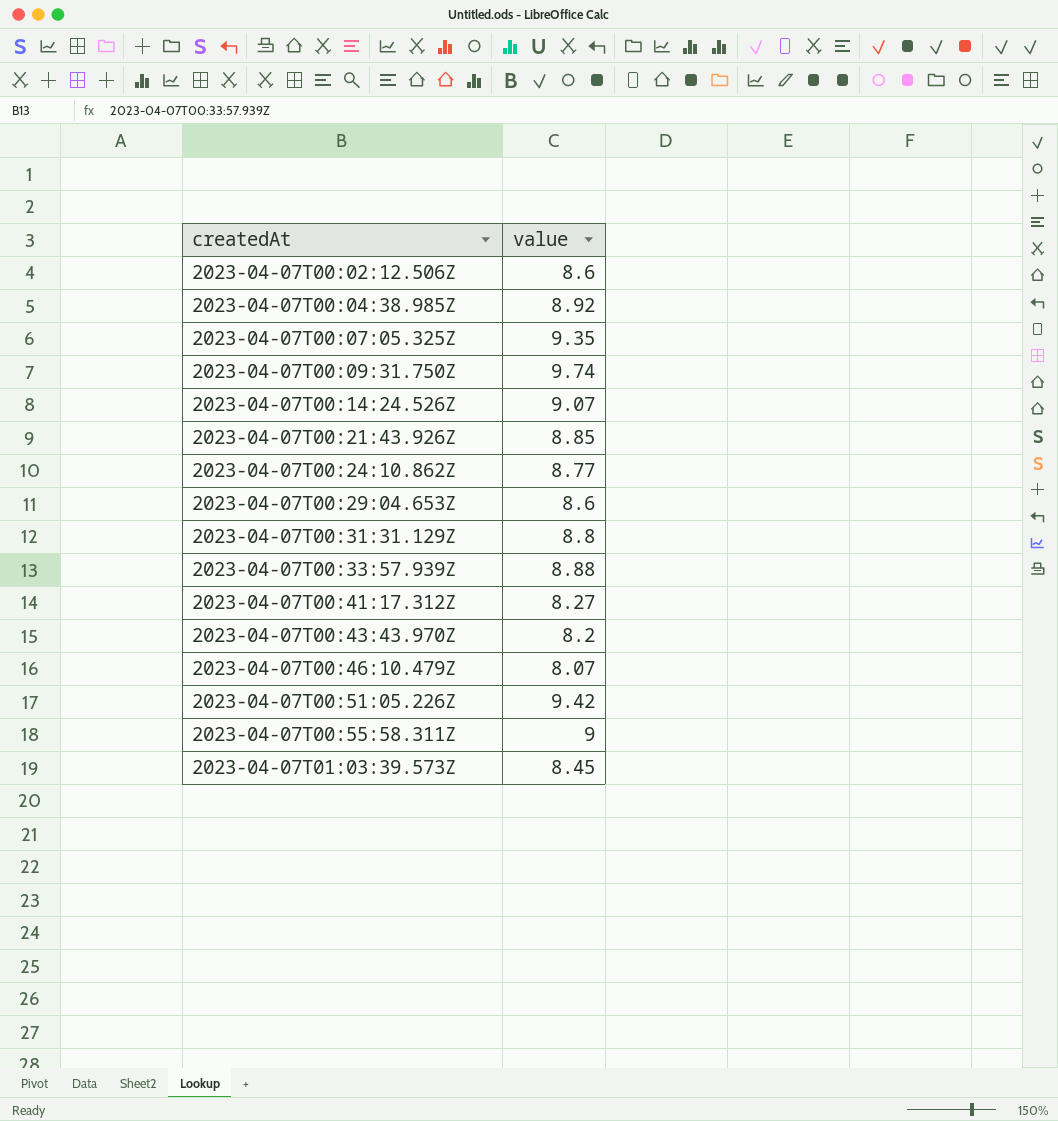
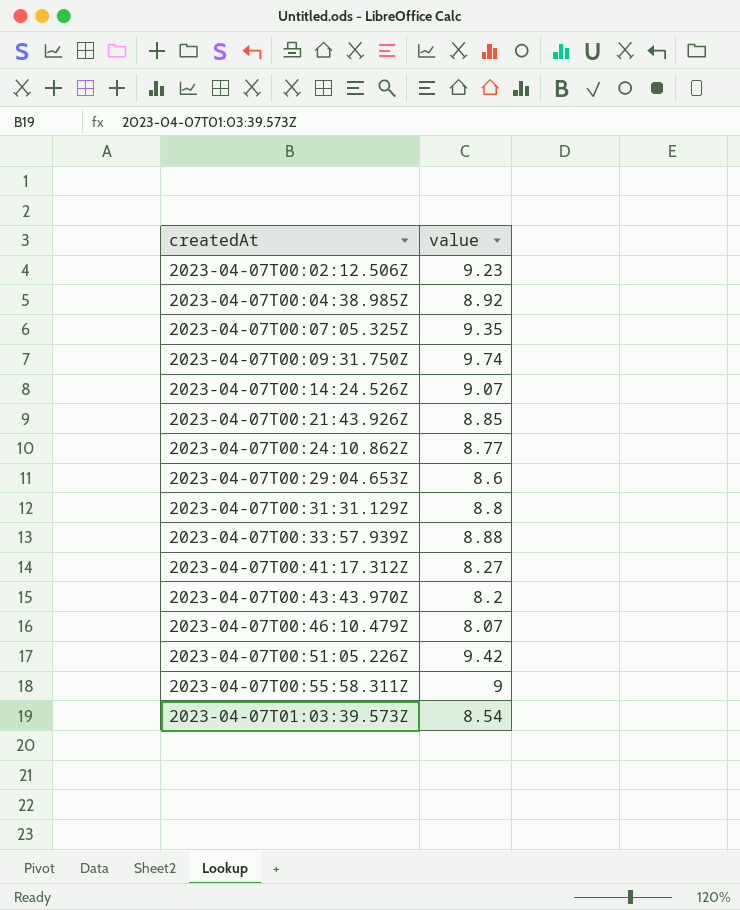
2023-04-07T00:02:12.506Z | value: 8.6 -> 9.23
2023-04-07T01:03:39.573Z | value: 8.45 -> 8.54

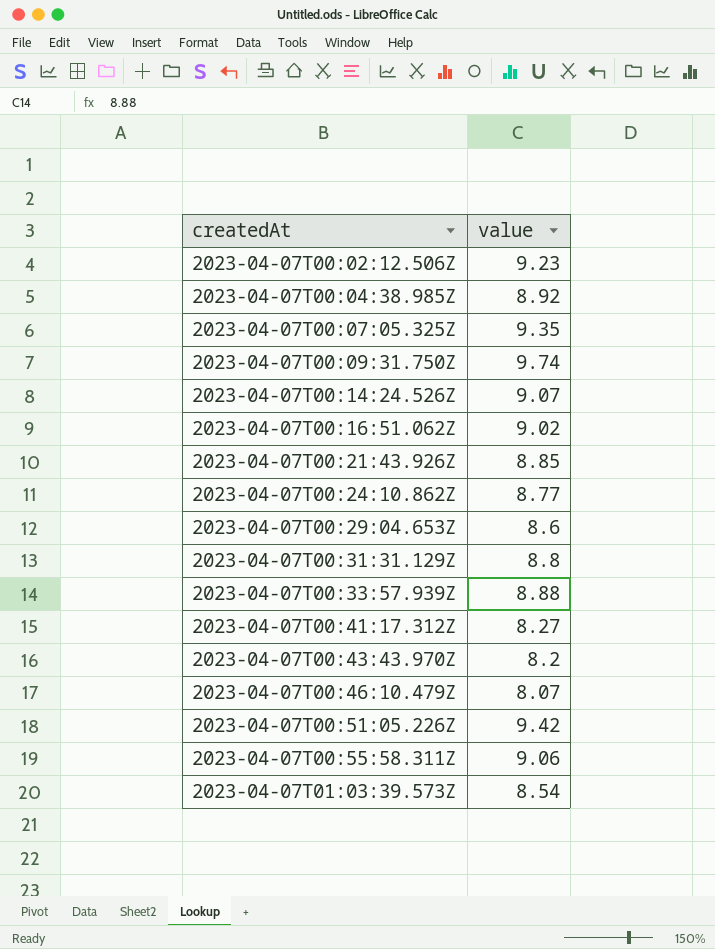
row 2023-04-07T00:16:51.062Z: none -> 9.02
2023-04-07T00:55:58.311Z | value: 9 -> 9.06

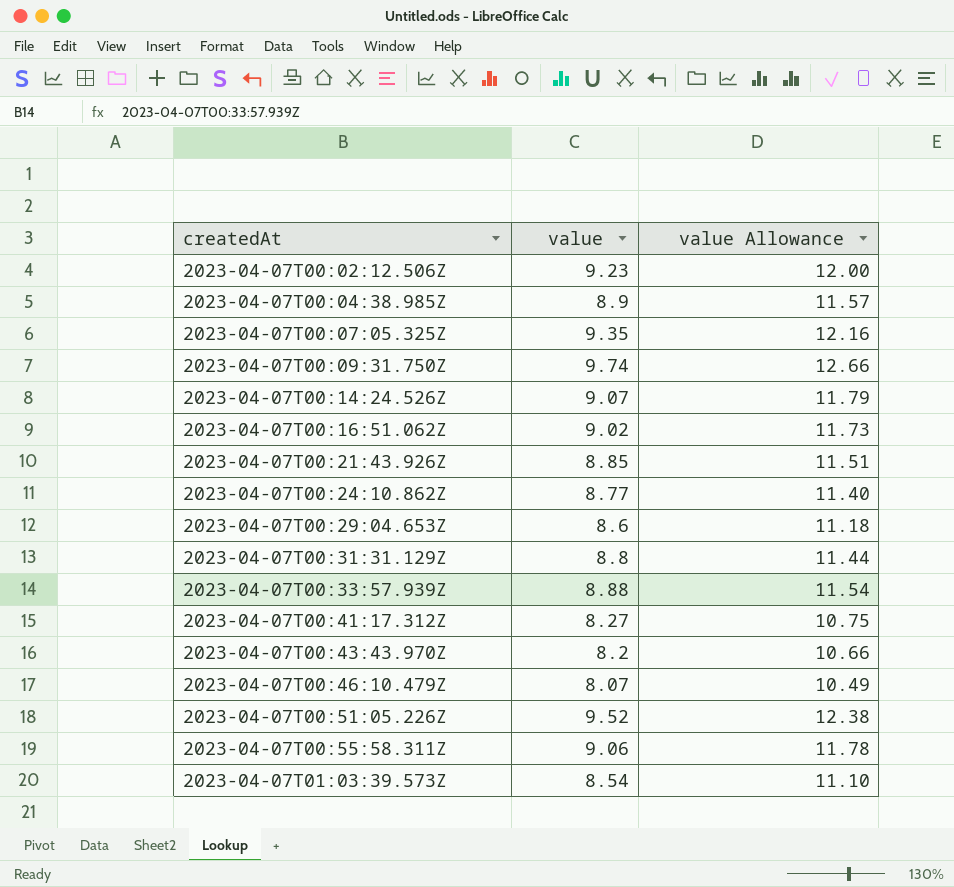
column value Allowance | formula: none -> [value] * 1.3
2023-04-07T00:04:38.985Z | value: 8.92 -> 8.9
2023-04-07T00:51:05.226Z | value: 9.42 -> 9.52

